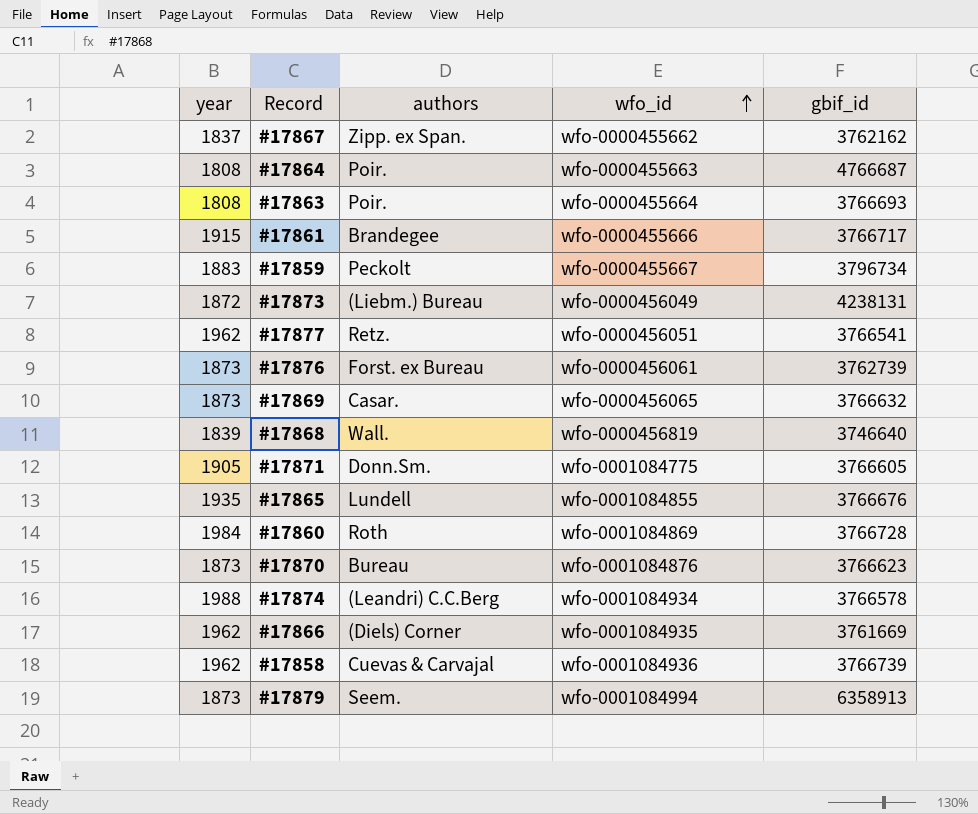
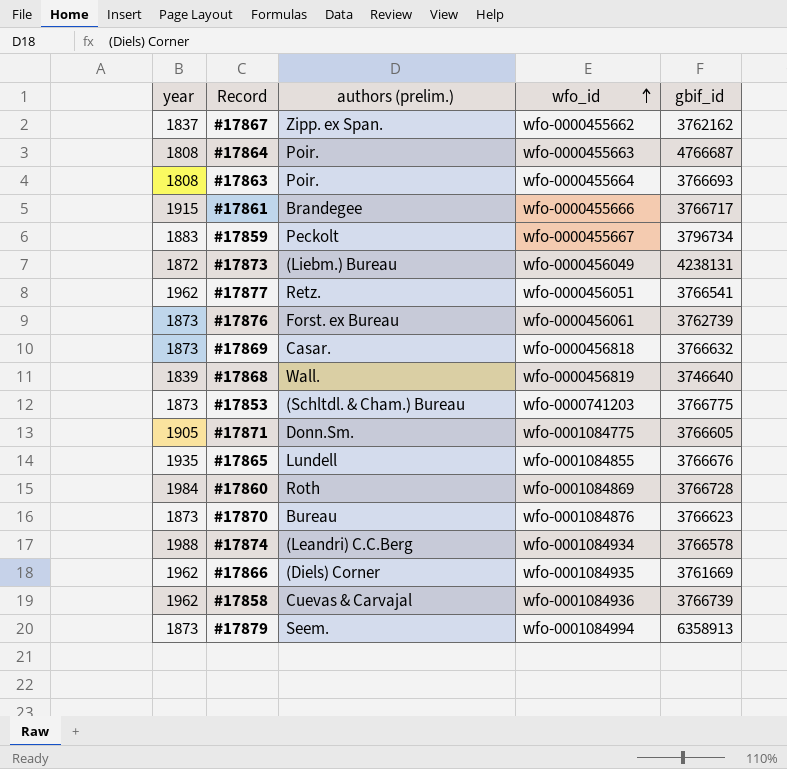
column name: authors -> authors (prelim.)
#17869 | wfo_id: wfo-0000456065 -> wfo-0000456818
row #17853: none -> 1873 | (Schltdl. & Cham.) Bureau | wfo-0000741203 | 3766775

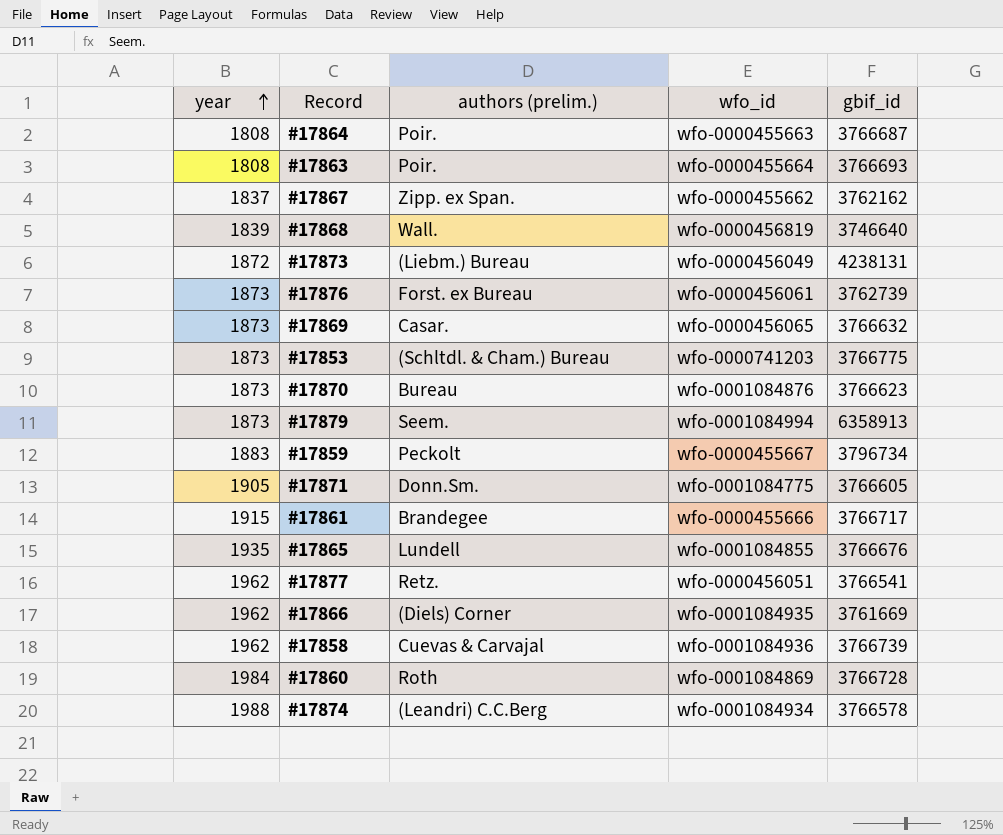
row order: wfo_id ascending -> year ascending
#17864 | gbif_id: 4766687 -> 3766687
#17869 | wfo_id: wfo-0000456818 -> wfo-0000456065

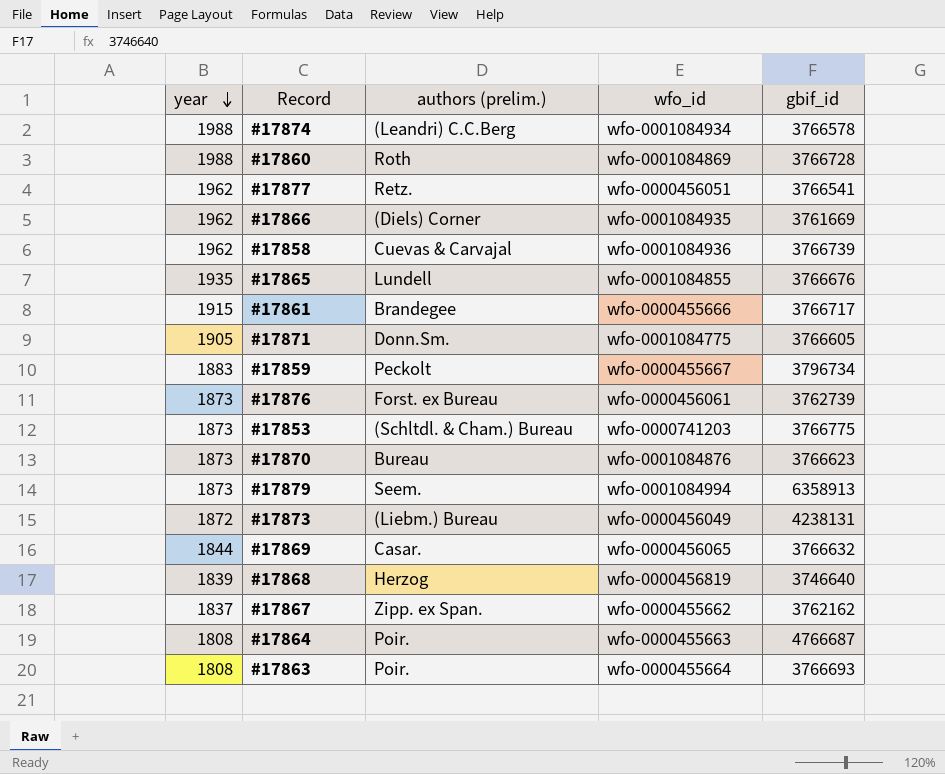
row order: year ascending -> year descending
#17860 | year: 1984 -> 1988
#17869 | year: 1873 -> 1844
#17868 | authors (prelim.): Wall. -> Herzog
#17864 | gbif_id: 3766687 -> 4766687

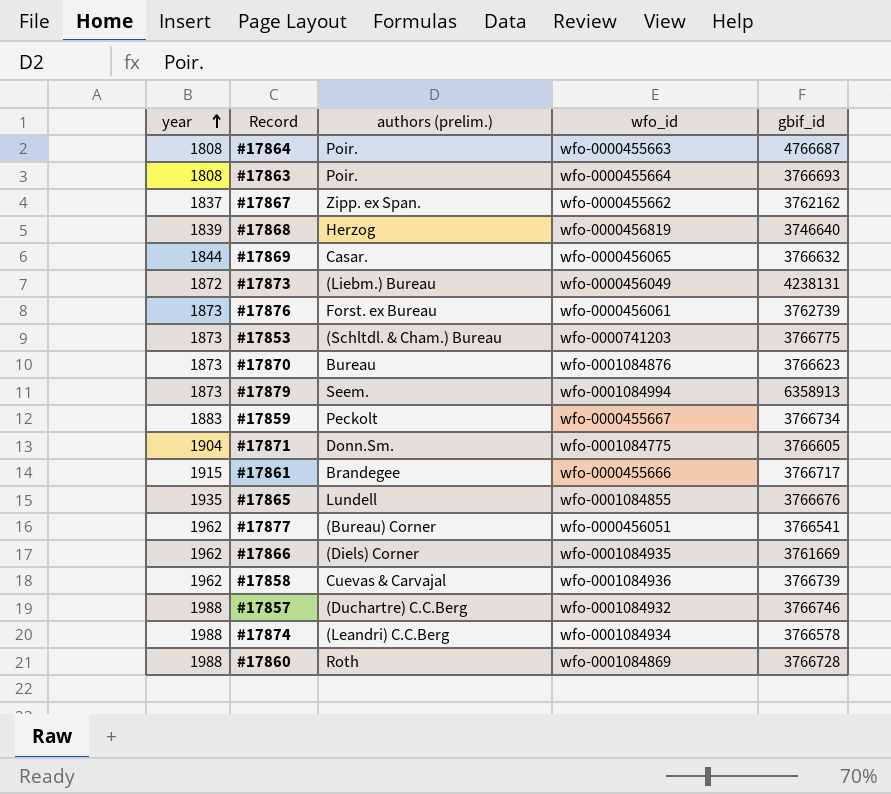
row order: year descending -> year ascending
#17859 | gbif_id: 3796734 -> 3766734
#17871 | year: 1905 -> 1904
#17877 | authors (prelim.): Retz. -> (Bureau) Corner
row #17857: none -> 1988 | (Duchartre) C.C.Berg | wfo-0001084932 | 3766746

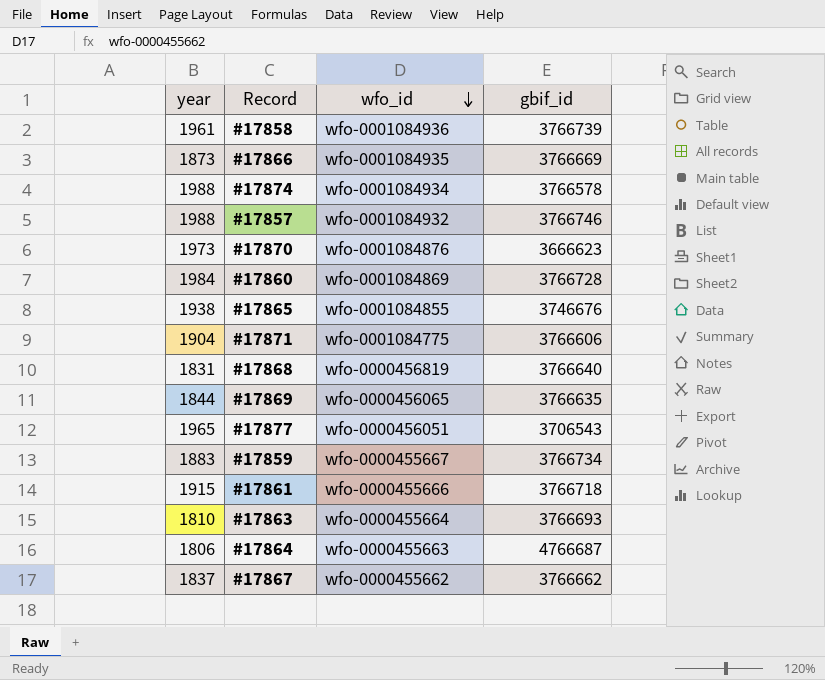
row order: year ascending -> wfo_id descending
column authors (prelim.) | position: 3 -> none
row #17873: 1872 | (Liebm.) Bureau | wfo-0000456049 | 4238131 -> none
row #17876: 1873 | Forst. ex Bureau | wfo-0000456061 | 3762739 -> none
row #17853: 1873 | (Schltdl. & Cham.) Bureau | wfo-0000741203 | 3766775 -> none
row #17879: 1873 | Seem. | wfo-0001084994 | 6358913 -> none
#17858 | year: 1962 -> 1961
#17866 | year: 1962 -> 1873
#17866 | gbif_id: 3761669 -> 3766669
#17870 | year: 1873 -> 1973
#17870 | gbif_id: 3766623 -> 3666623
#17860 | year: 1988 -> 1984
#17865 | year: 1935 -> 1938
#17865 | gbif_id: 3766676 -> 3746676
#17871 | gbif_id: 3766605 -> 3766606
#17868 | year: 1839 -> 1831
#17868 | gbif_id: 3746640 -> 3766640
#17869 | gbif_id: 3766632 -> 3766635
#17877 | year: 1962 -> 1965
#17877 | gbif_id: 3766541 -> 3706543
#17861 | gbif_id: 3766717 -> 3766718
#17863 | year: 1808 -> 1810
#17864 | year: 1808 -> 1806
#17867 | gbif_id: 3762162 -> 3766662

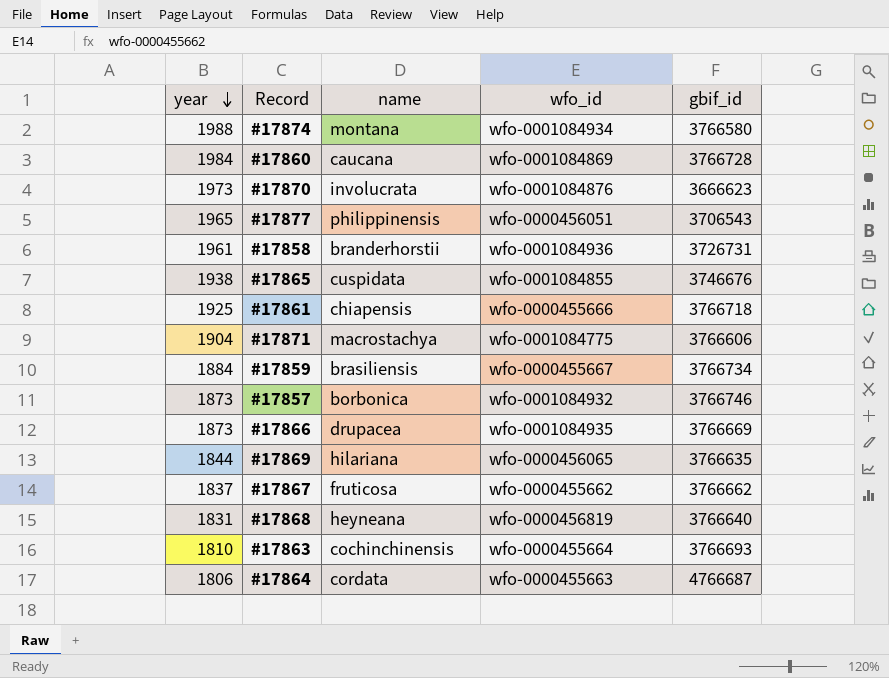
row order: wfo_id descending -> year descending
column name | position: none -> 3
#17874 | gbif_id: 3766578 -> 3766580
#17858 | gbif_id: 3766739 -> 3726731
#17861 | year: 1915 -> 1925
#17859 | year: 1883 -> 1884
#17857 | year: 1988 -> 1873

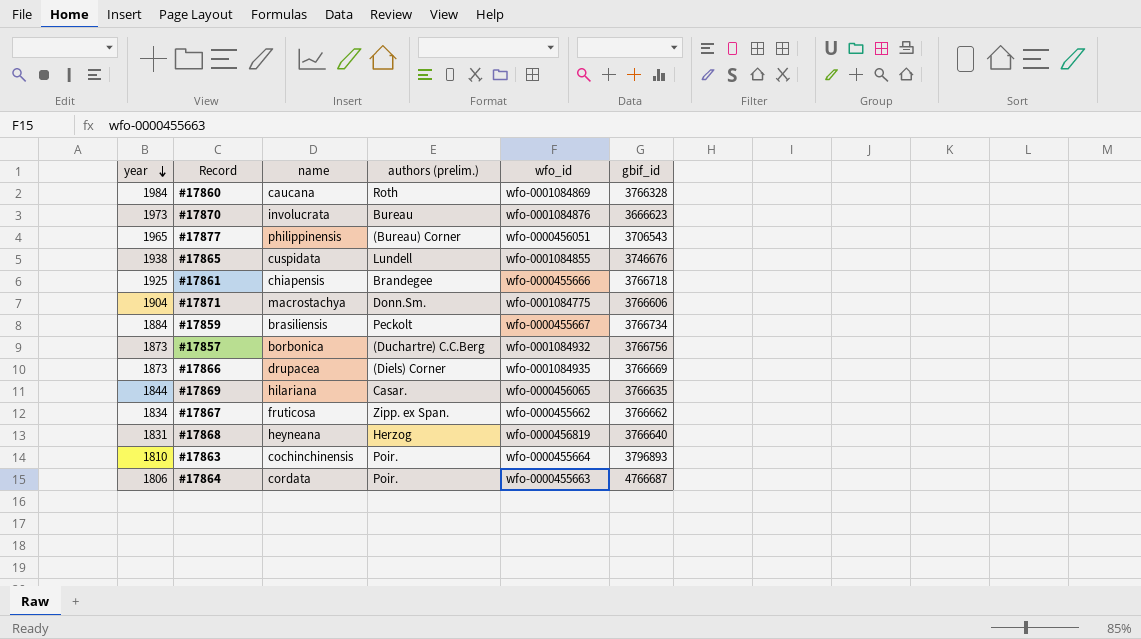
column authors (prelim.) | position: none -> 4
row #17874: 1988 | montana | wfo-0001084934 | 3766580 -> none
row #17858: 1961 | branderhorstii | wfo-0001084936 | 3726731 -> none
#17860 | gbif_id: 3766728 -> 3766328
#17857 | gbif_id: 3766746 -> 3766756
#17867 | year: 1837 -> 1834
#17863 | gbif_id: 3766693 -> 3796893

